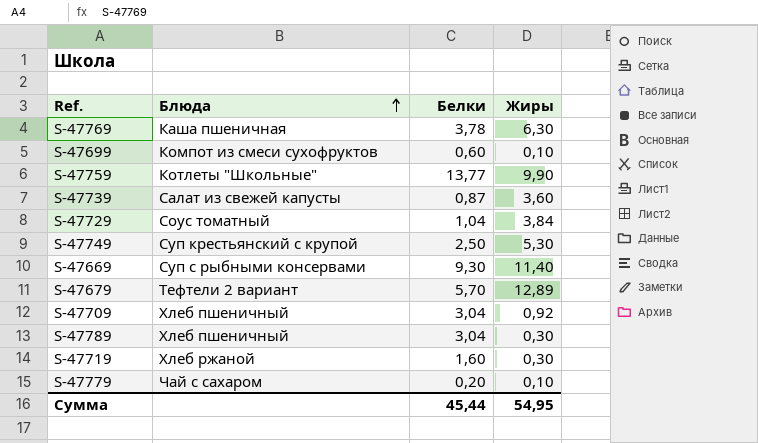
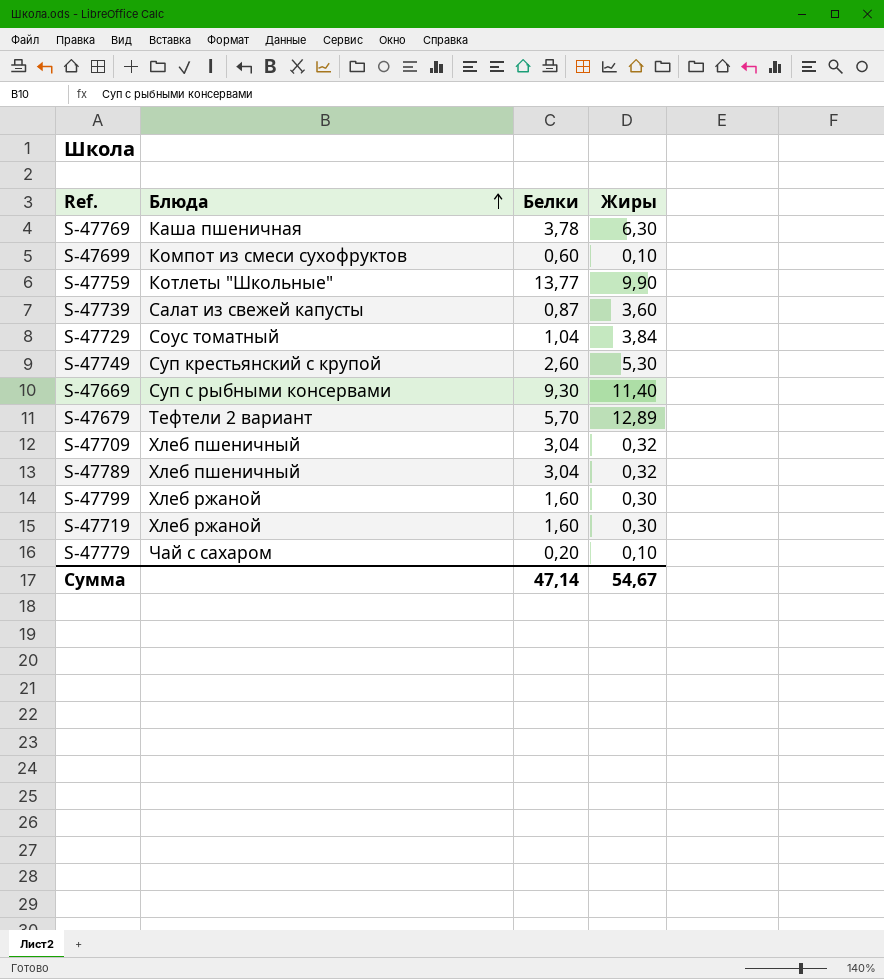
S-47749 | Белки: 2,50 -> 2,60
S-47709 | Жиры: 0,92 -> 0,32
S-47789 | Жиры: 0,30 -> 0,32
row S-47799: none -> Хлеб ржаной | 1,60 | 0,30
Сумма | Белки: 45,44 -> 47,14
Сумма | Жиры: 54,95 -> 54,67

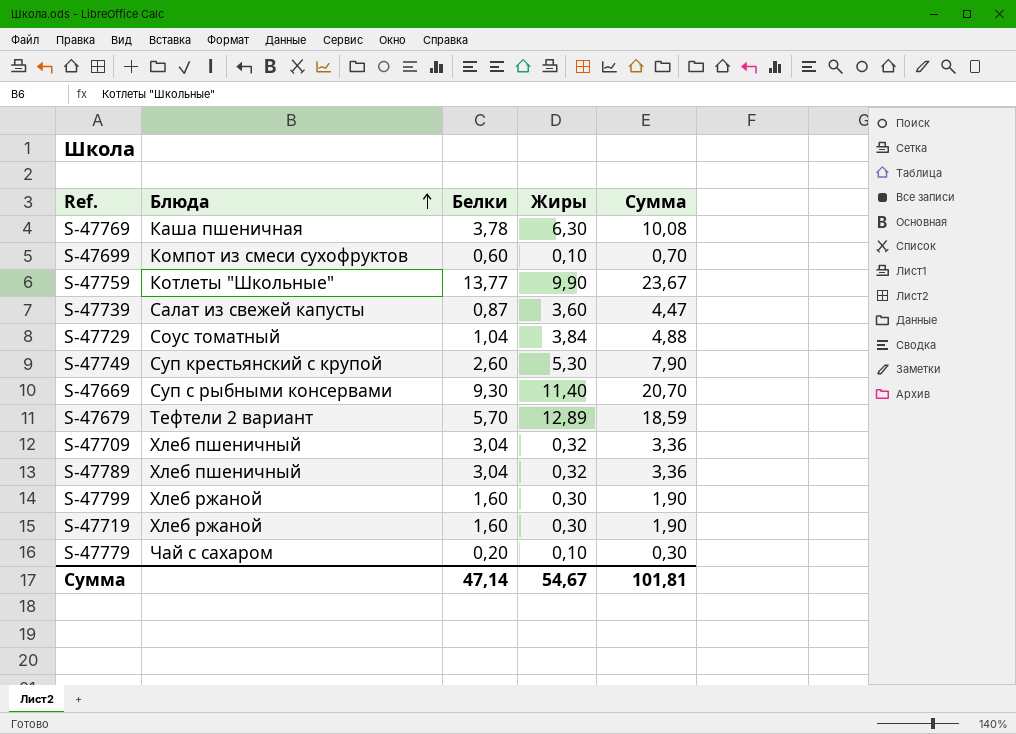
column Сумма | formula: none -> [Белки] + [Жиры]

